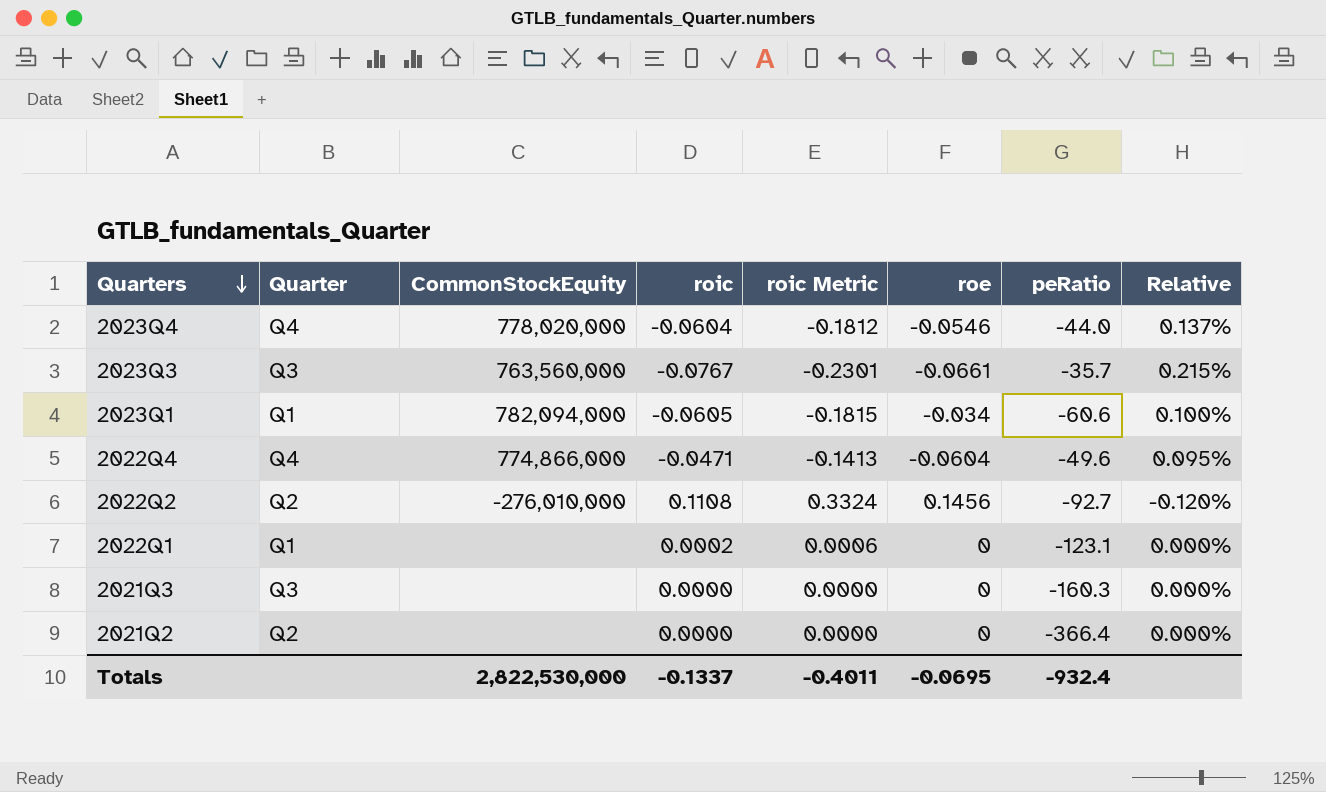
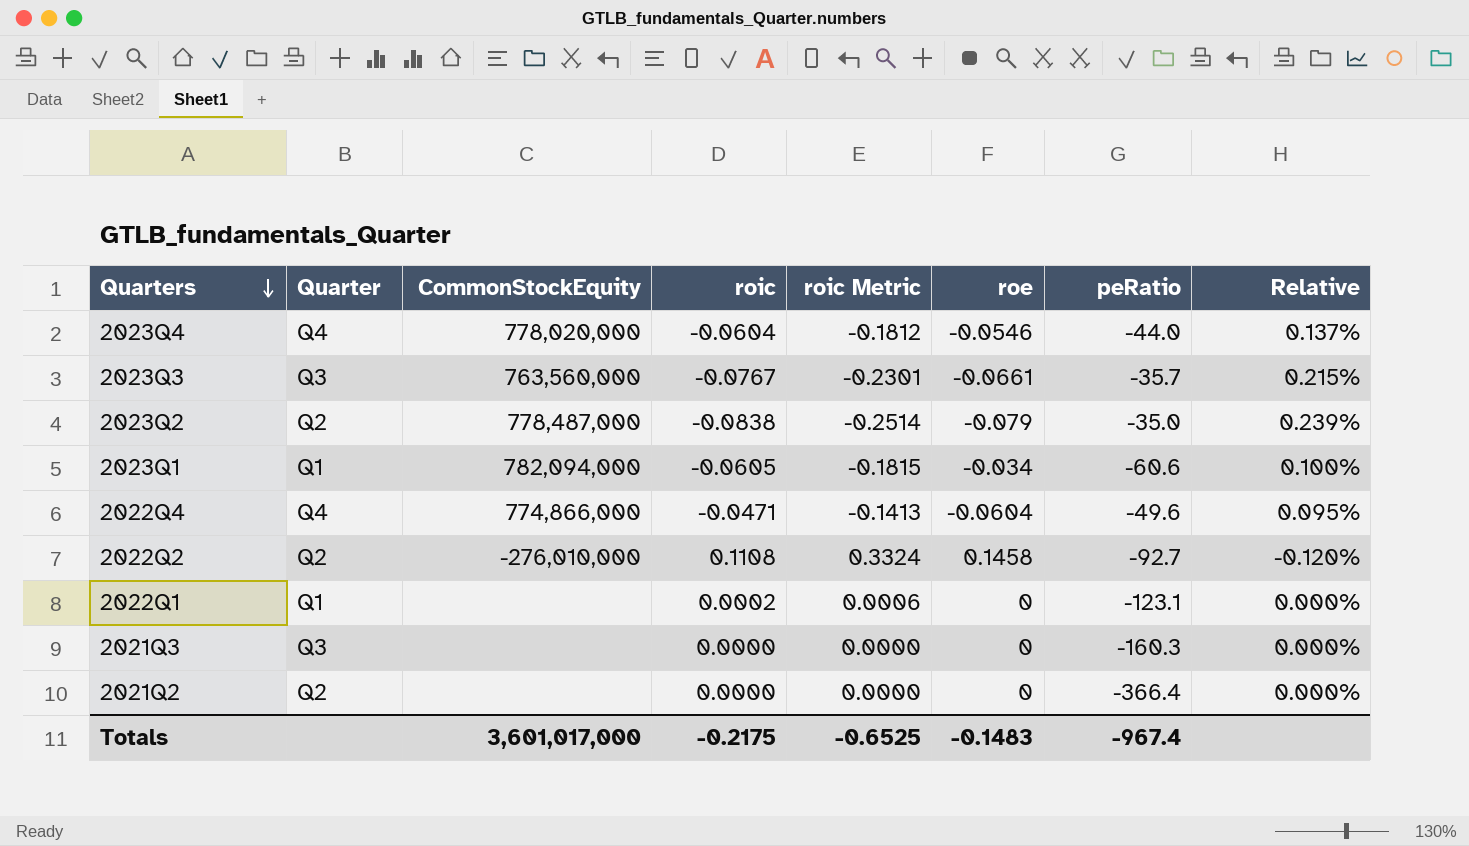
row 2023Q2: none -> Q2 | 778,487,000 | -0.0838 | -0.2514 | -0.079 | -35.0 | 0.239%
2022Q2 | roe: 0.1456 -> 0.1458
Totals | CommonStockEquity: 2,822,530,000 -> 3,601,017,000
Totals | roic: -0.1337 -> -0.2175
Totals | roic Metric: -0.4011 -> -0.6525
Totals | roe: -0.0695 -> -0.1483
Totals | peRatio: -932.4 -> -967.4

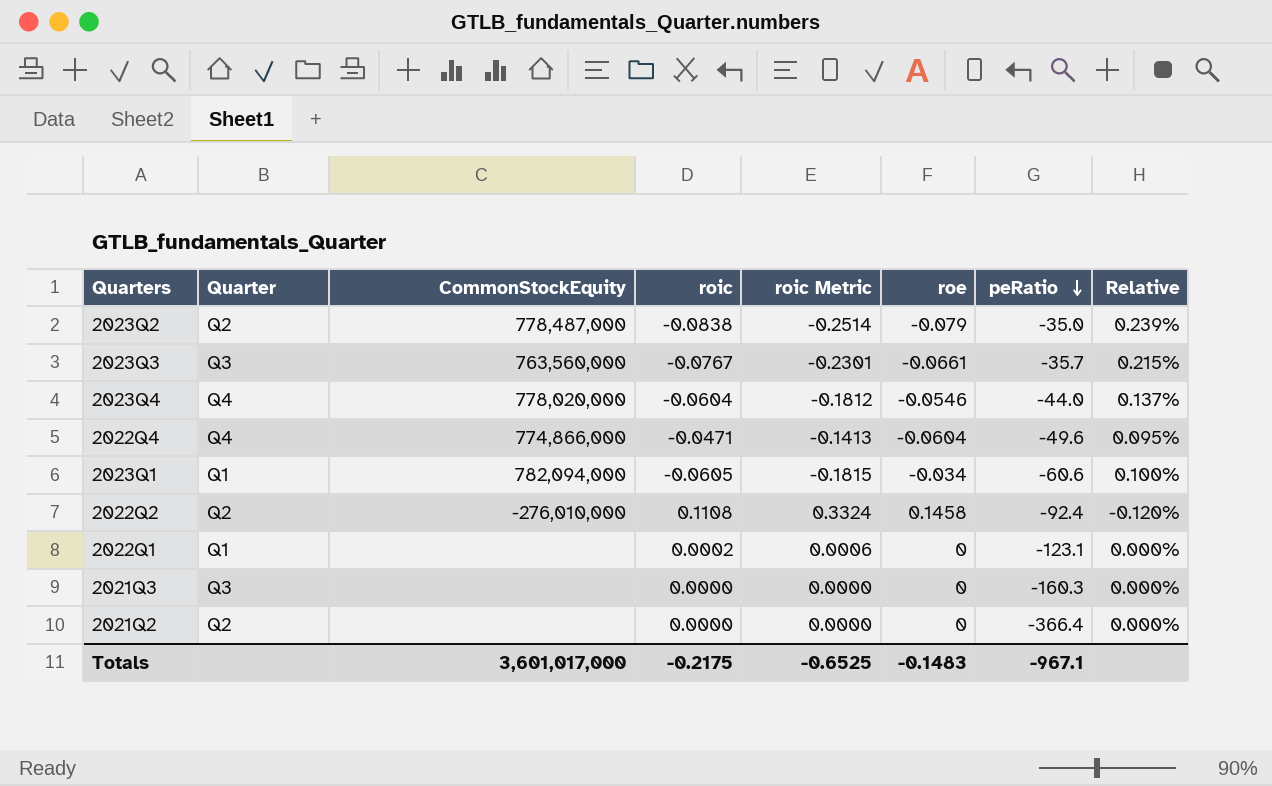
row order: Quarters descending -> peRatio descending
2022Q2 | peRatio: -92.7 -> -92.4
Totals | peRatio: -967.4 -> -967.1

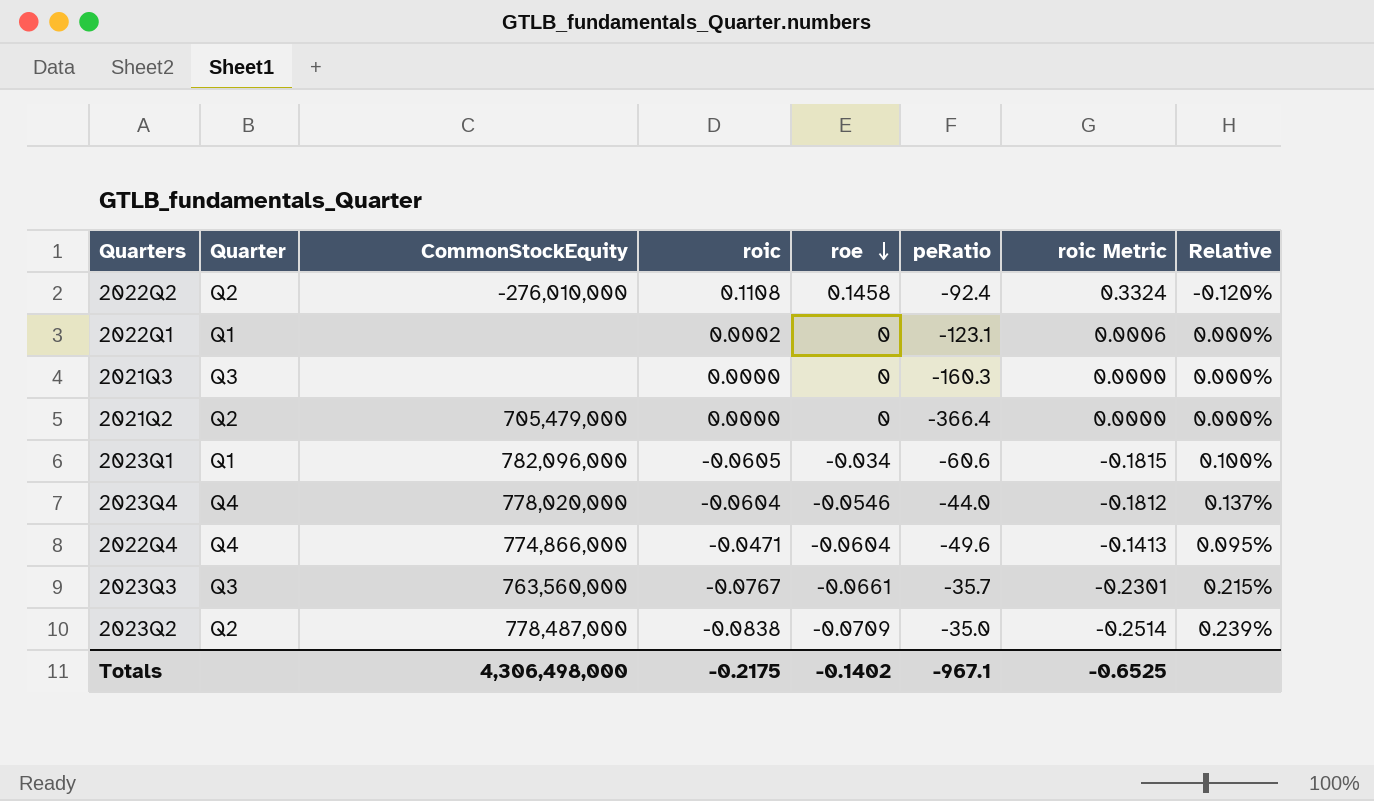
row order: peRatio descending -> roe descending
column roic Metric | position: 5 -> 7
2021Q2 | CommonStockEquity: none -> 705,479,000
2023Q1 | CommonStockEquity: 782,094,000 -> 782,096,000
2023Q2 | roe: -0.079 -> -0.0709
Totals | CommonStockEquity: 3,601,017,000 -> 4,306,498,000
Totals | roe: -0.1483 -> -0.1402

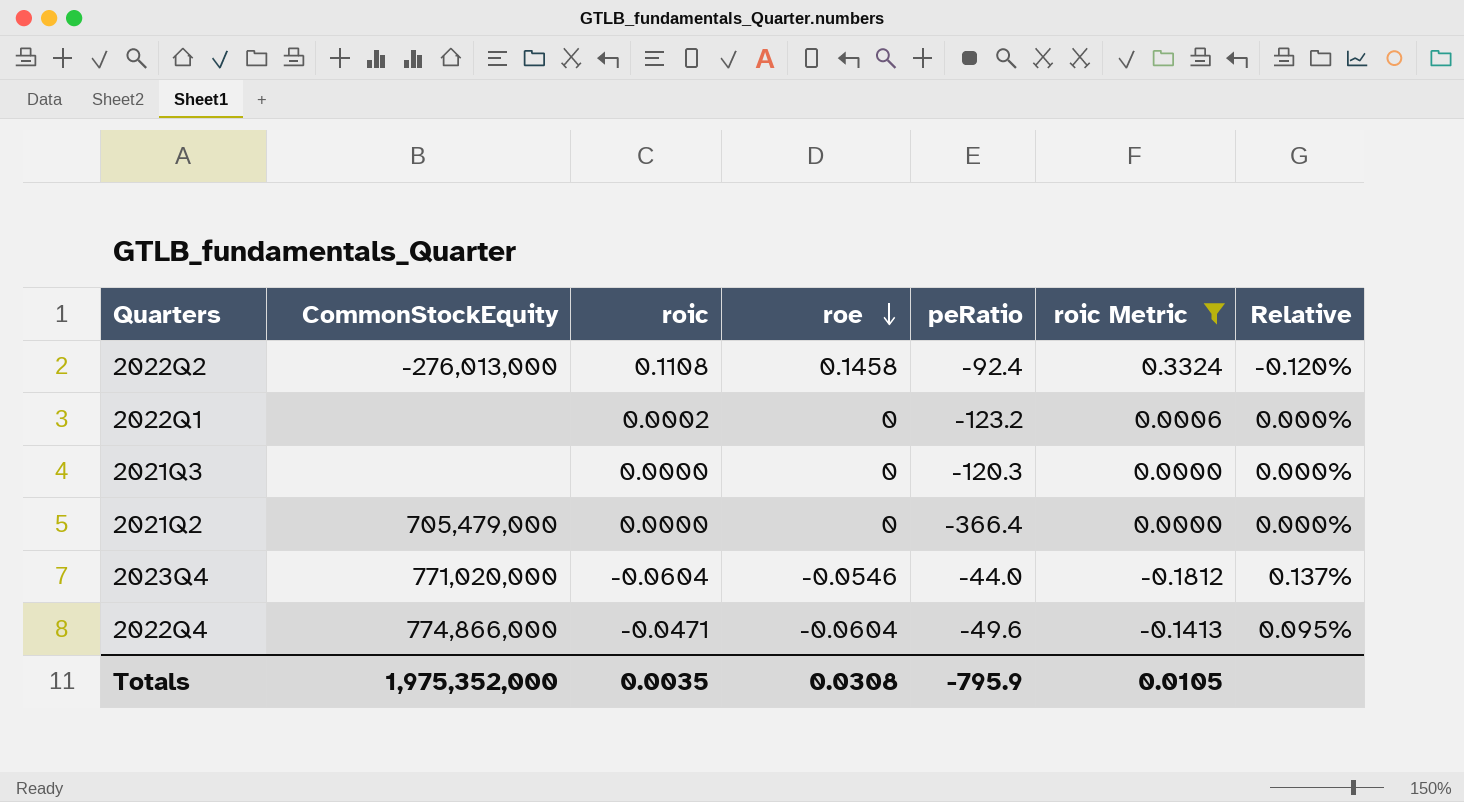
filter: none -> roic Metric >= -0.1812
column Quarter | position: 2 -> none
2022Q2 | CommonStockEquity: -276,010,000 -> -276,013,000
2022Q1 | peRatio: -123.1 -> -123.2
2021Q3 | peRatio: -160.3 -> -120.3
2023Q4 | CommonStockEquity: 778,020,000 -> 771,020,000
Totals | CommonStockEquity: 4,306,498,000 -> 1,975,352,000
Totals | roic: -0.2175 -> 0.0035
Totals | roe: -0.1402 -> 0.0308
Totals | peRatio: -967.1 -> -795.9
Totals | roic Metric: -0.6525 -> 0.0105

